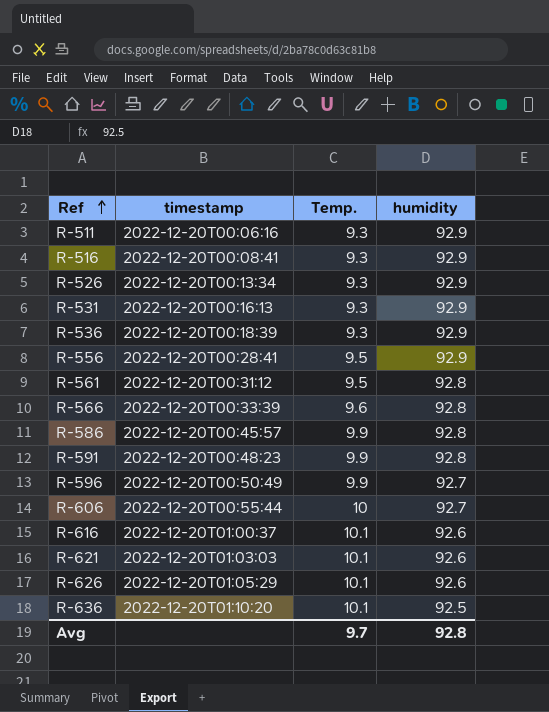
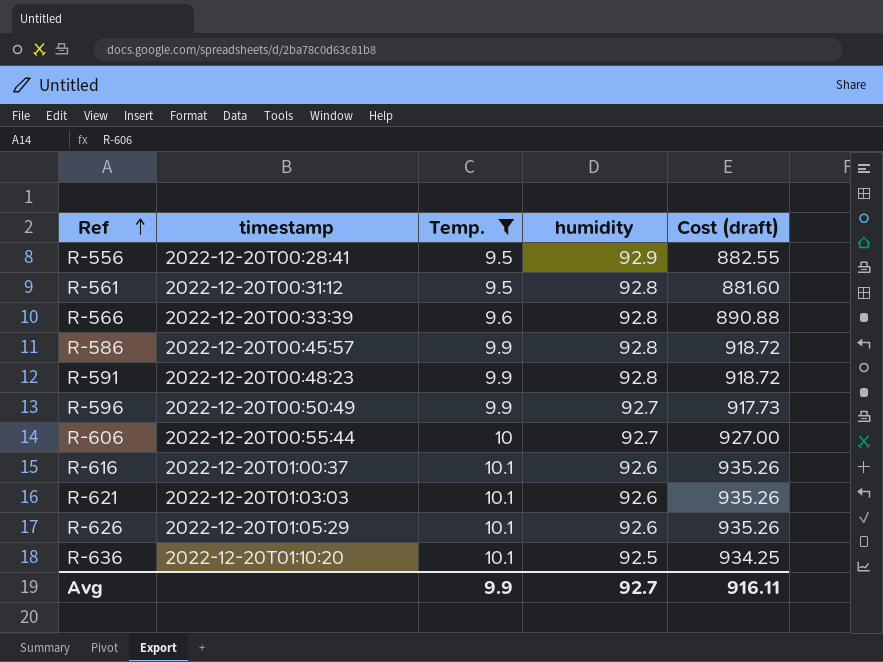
filter: none -> Temp. != 9.3
column Cost (draft) | formula: none -> [Temp.] * [humidity]
Avg | Temp.: 9.7 -> 9.9
Avg | humidity: 92.8 -> 92.7

